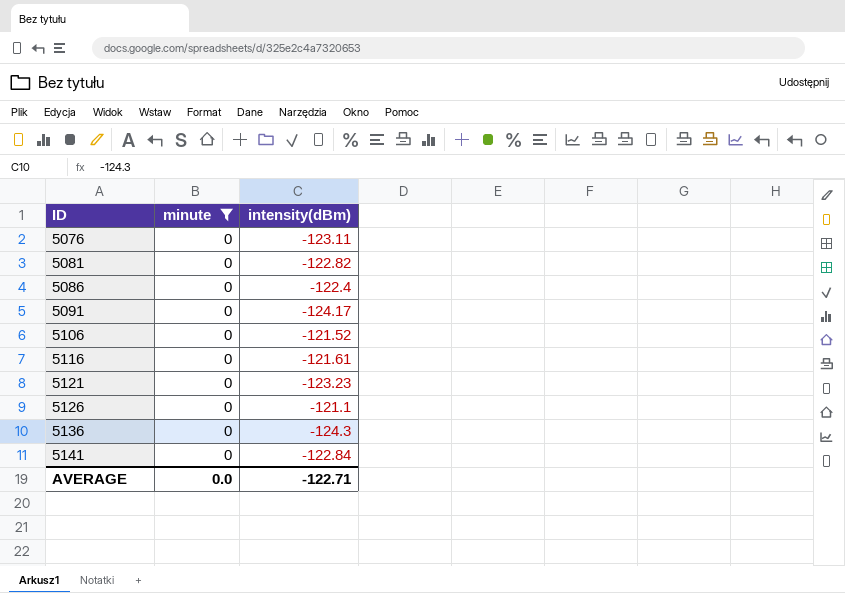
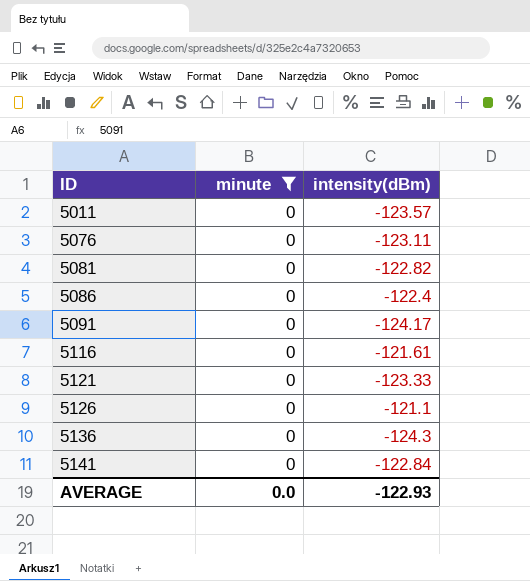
row 5106: 0 | -121.52 -> none
row 5011: none -> 0 | -123.57
5121 | intensity(dBm): -123.23 -> -123.33
AVERAGE | intensity(dBm): -122.71 -> -122.93

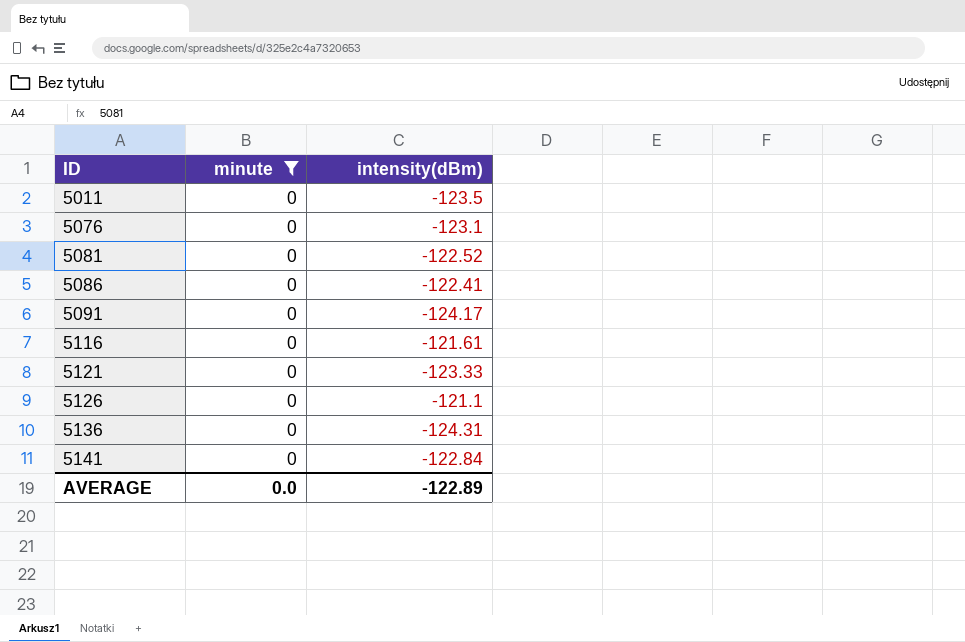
5011 | intensity(dBm): -123.57 -> -123.5
5076 | intensity(dBm): -123.11 -> -123.1
5081 | intensity(dBm): -122.82 -> -122.52
5086 | intensity(dBm): -122.4 -> -122.41
5136 | intensity(dBm): -124.3 -> -124.31
AVERAGE | intensity(dBm): -122.93 -> -122.89

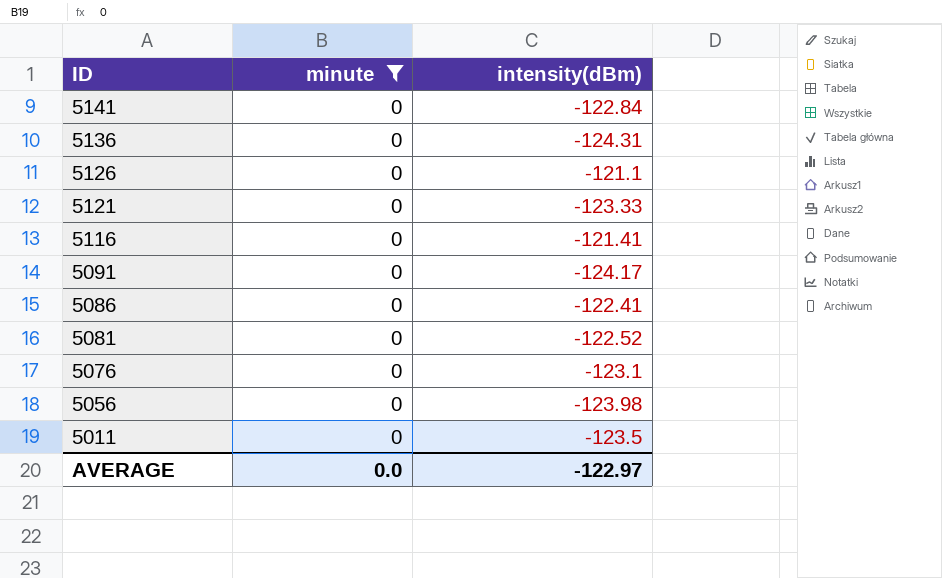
row order: ID ascending -> ID descending
5116 | intensity(dBm): -121.61 -> -121.41
row 5056: none -> 0 | -123.98
AVERAGE | intensity(dBm): -122.89 -> -122.97

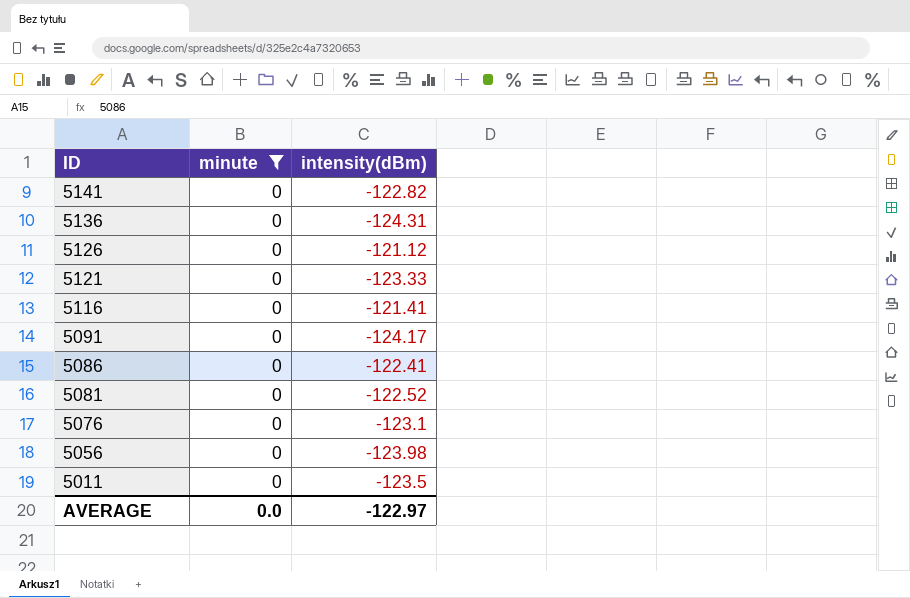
5141 | intensity(dBm): -122.84 -> -122.82
5126 | intensity(dBm): -121.1 -> -121.12

